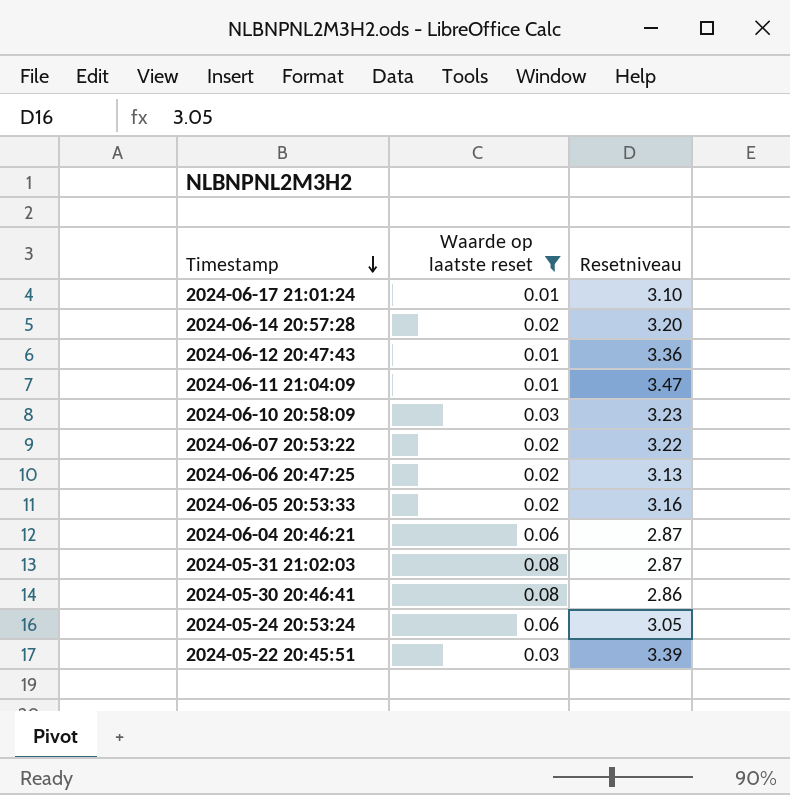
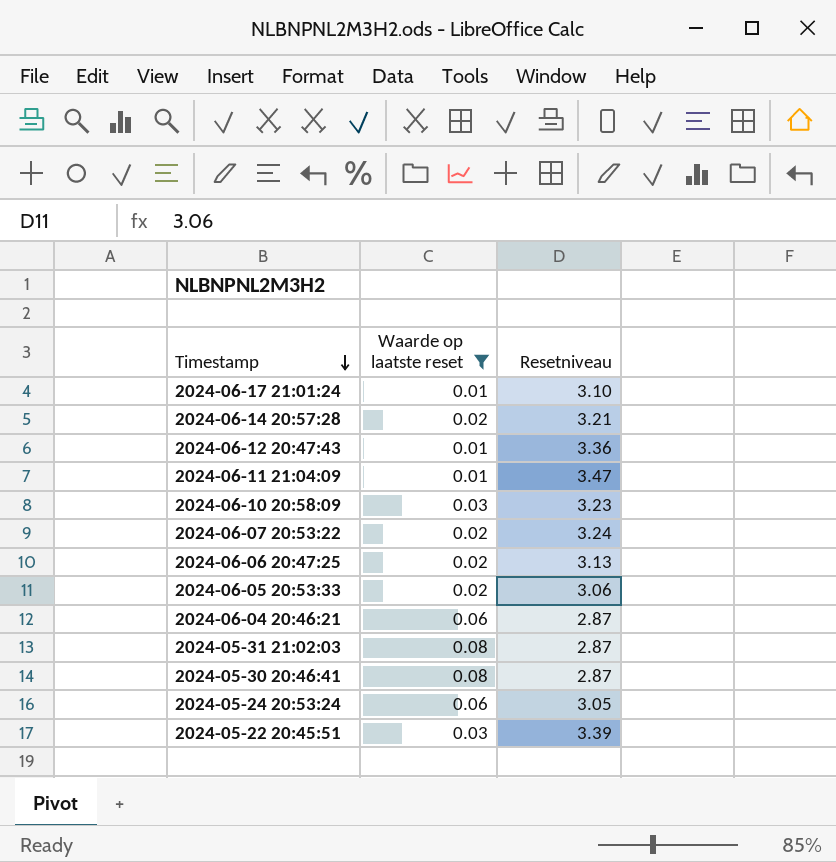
2024-06-14 20:57:28 | Resetniveau: 3.20 -> 3.21
2024-06-07 20:53:22 | Resetniveau: 3.22 -> 3.24
2024-06-05 20:53:33 | Resetniveau: 3.16 -> 3.06
2024-05-30 20:46:41 | Resetniveau: 2.86 -> 2.87

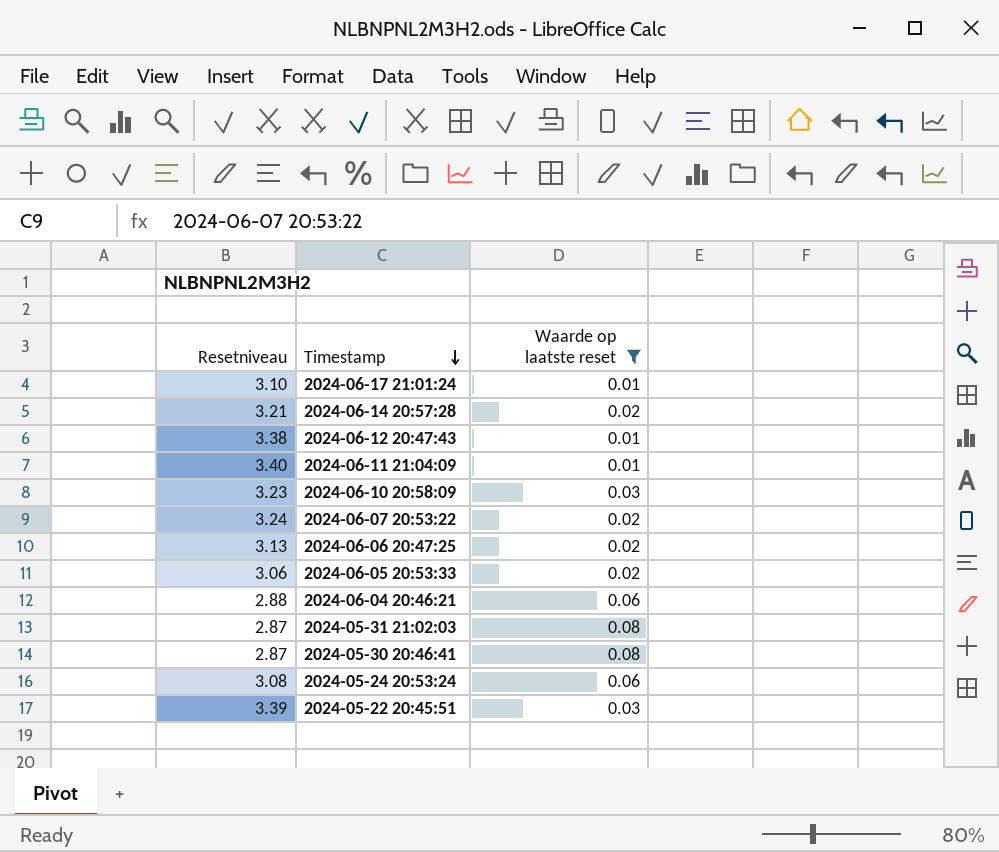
column Resetniveau | position: 3 -> 1
2024-06-12 20:47:43 | Resetniveau: 3.36 -> 3.38
2024-06-11 21:04:09 | Resetniveau: 3.47 -> 3.40
2024-06-04 20:46:21 | Resetniveau: 2.87 -> 2.88
2024-05-24 20:53:24 | Resetniveau: 3.05 -> 3.08

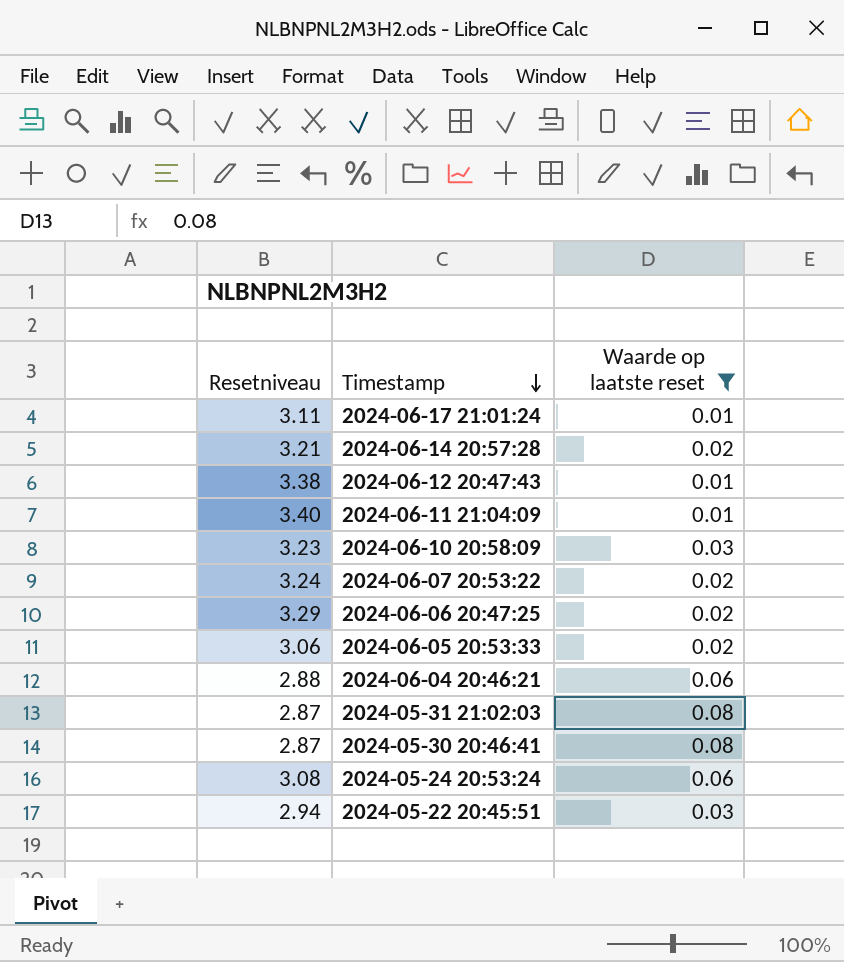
2024-06-17 21:01:24 | Resetniveau: 3.10 -> 3.11
2024-06-06 20:47:25 | Resetniveau: 3.13 -> 3.29
2024-05-22 20:45:51 | Resetniveau: 3.39 -> 2.94

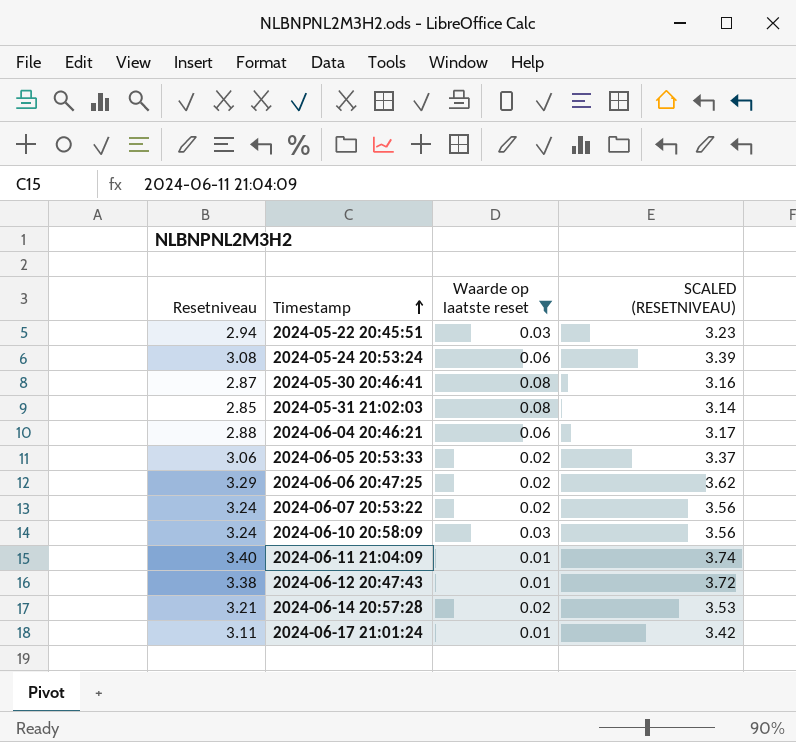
row order: Timestamp descending -> Timestamp ascending
column SCALED (RESETNIVEAU) | formula: none -> [Resetniveau] * 1.1
2024-05-31 21:02:03 | Resetniveau: 2.87 -> 2.85
2024-06-10 20:58:09 | Resetniveau: 3.23 -> 3.24

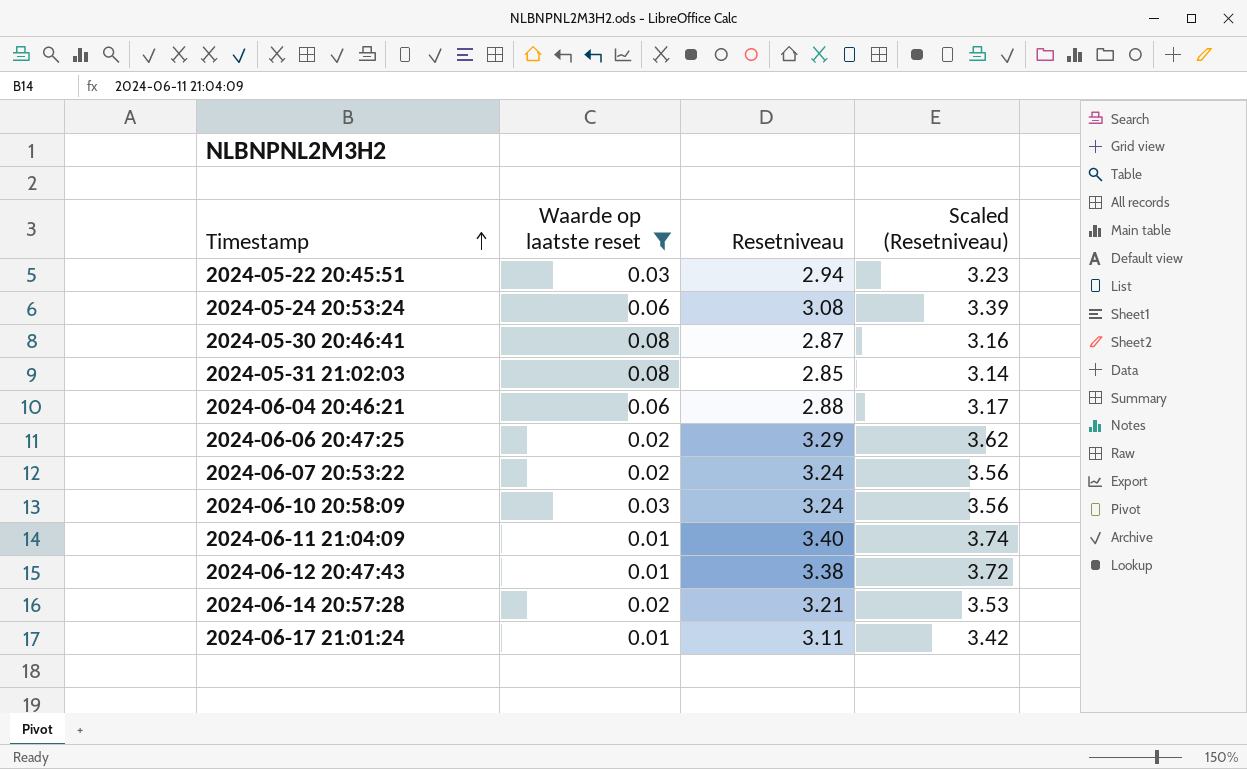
column Resetniveau | position: 1 -> 3
column name: SCALED (RESETNIVEAU) -> Scaled (Resetniveau)
row 2024-06-05 20:53:33: 3.06 | 0.02 | 3.37 -> none

